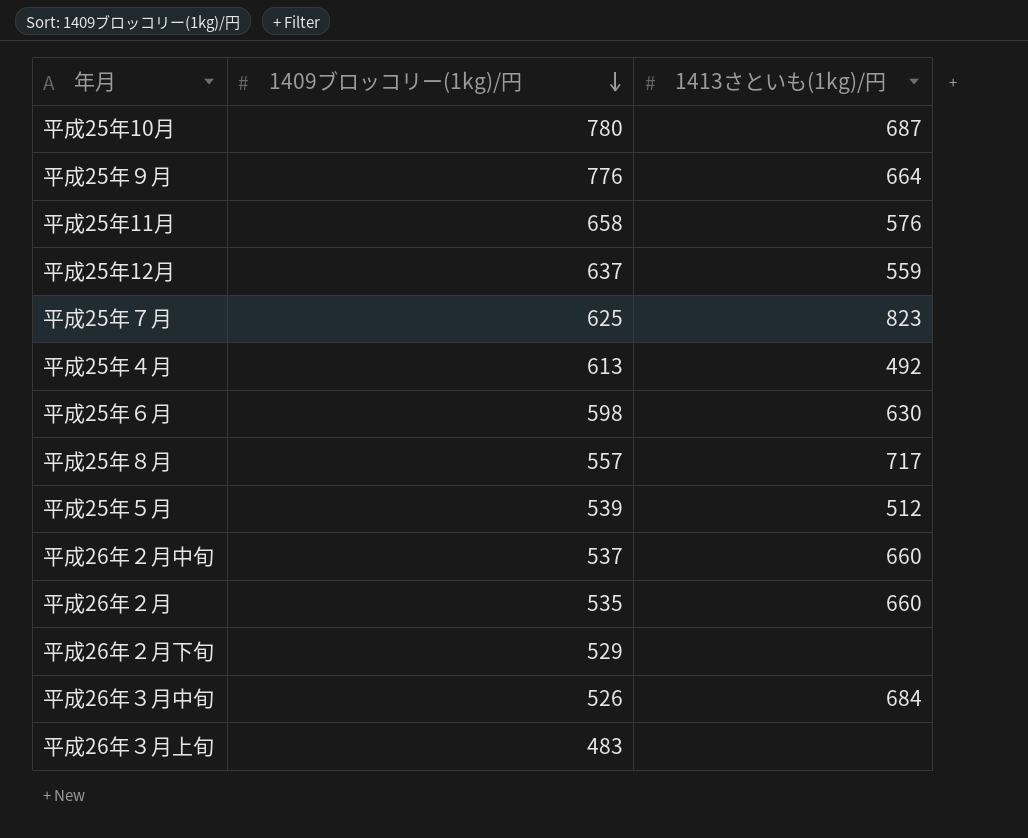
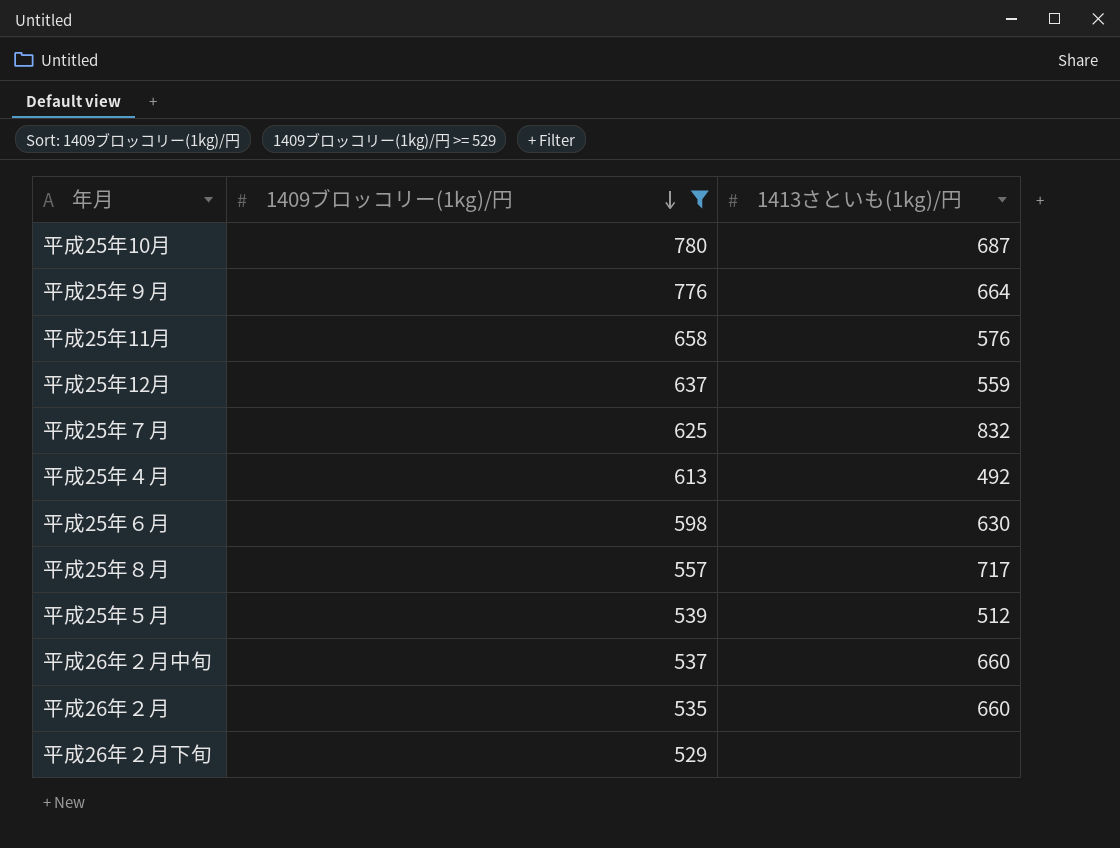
filter: none -> 1409ブロッコリー(1kg)/円 >= 529
平成25年７月 | 1413さといも(1kg)/円: 823 -> 832

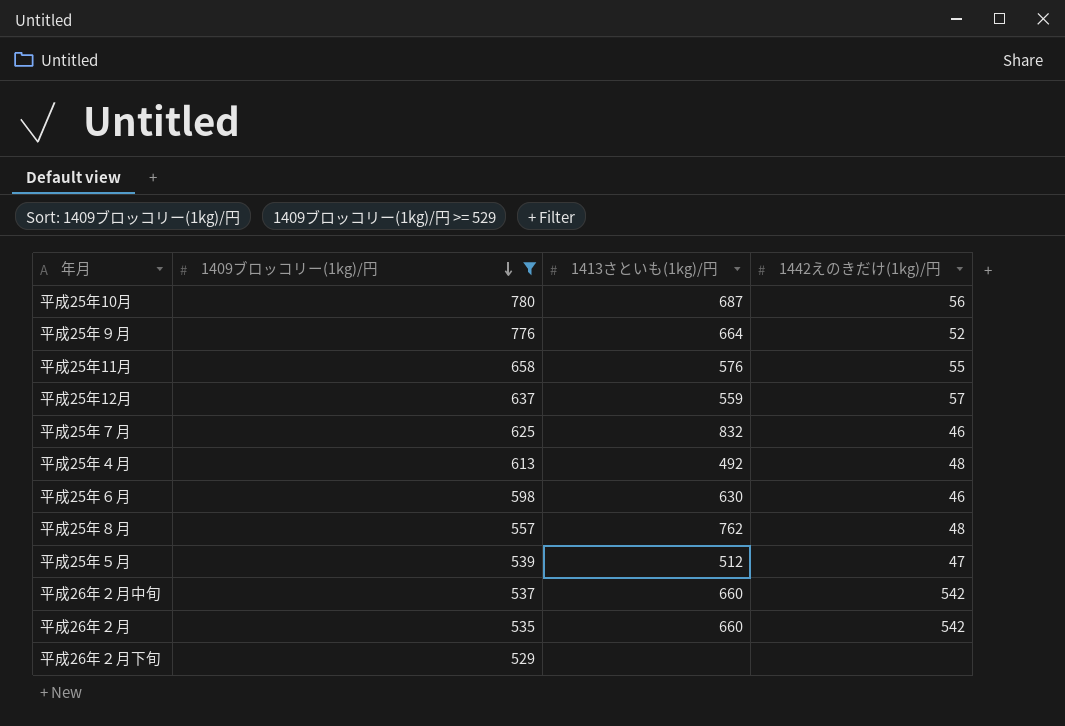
column 1442えのきだけ(1kg)/円 | position: none -> 4
平成25年８月 | 1413さといも(1kg)/円: 717 -> 762

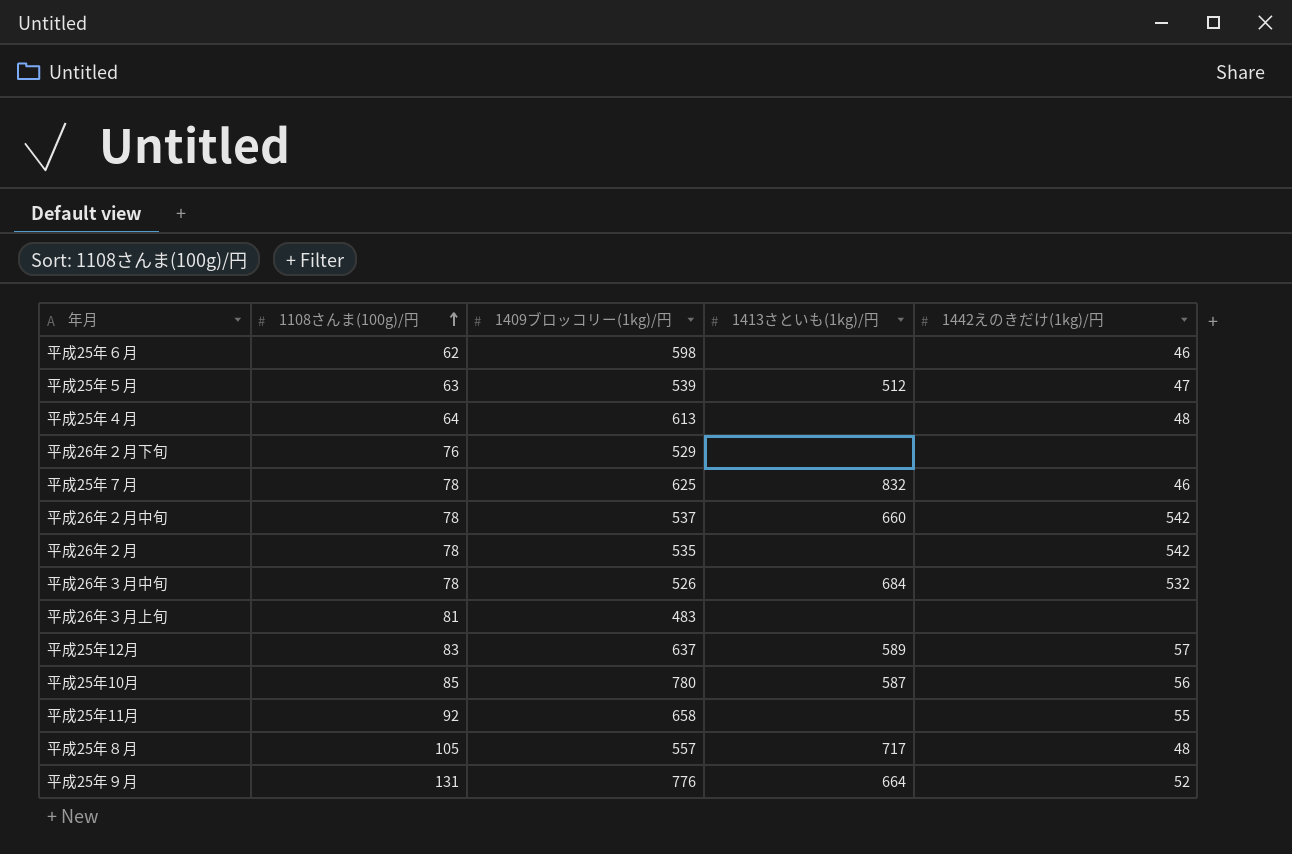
filter: 1409ブロッコリー(1kg)/円 >= 529 -> none
row order: 1409ブロッコリー(1kg)/円 descending -> 1108さんま(100g)/円 ascending
column 1108さんま(100g)/円 | position: none -> 2
平成25年６月 | 1413さといも(1kg)/円: 630 -> none
平成25年４月 | 1413さといも(1kg)/円: 492 -> none
平成26年２月 | 1413さといも(1kg)/円: 660 -> none
平成25年12月 | 1413さといも(1kg)/円: 559 -> 589
平成25年10月 | 1413さといも(1kg)/円: 687 -> 587
平成25年11月 | 1413さといも(1kg)/円: 576 -> none
平成25年８月 | 1413さといも(1kg)/円: 762 -> 717

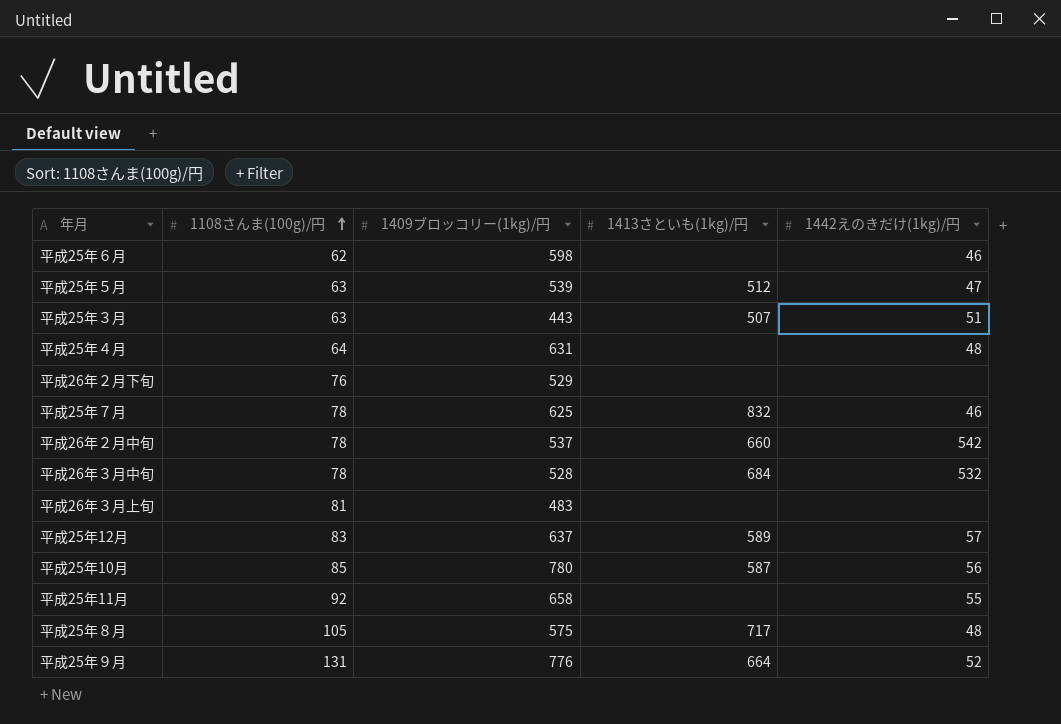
row 平成26年２月: 78 | 535 | none | 542 -> none
row 平成25年３月: none -> 63 | 443 | 507 | 51
平成25年４月 | 1409ブロッコリー(1kg)/円: 613 -> 631
平成26年３月中旬 | 1409ブロッコリー(1kg)/円: 526 -> 528
平成25年８月 | 1409ブロッコリー(1kg)/円: 557 -> 575

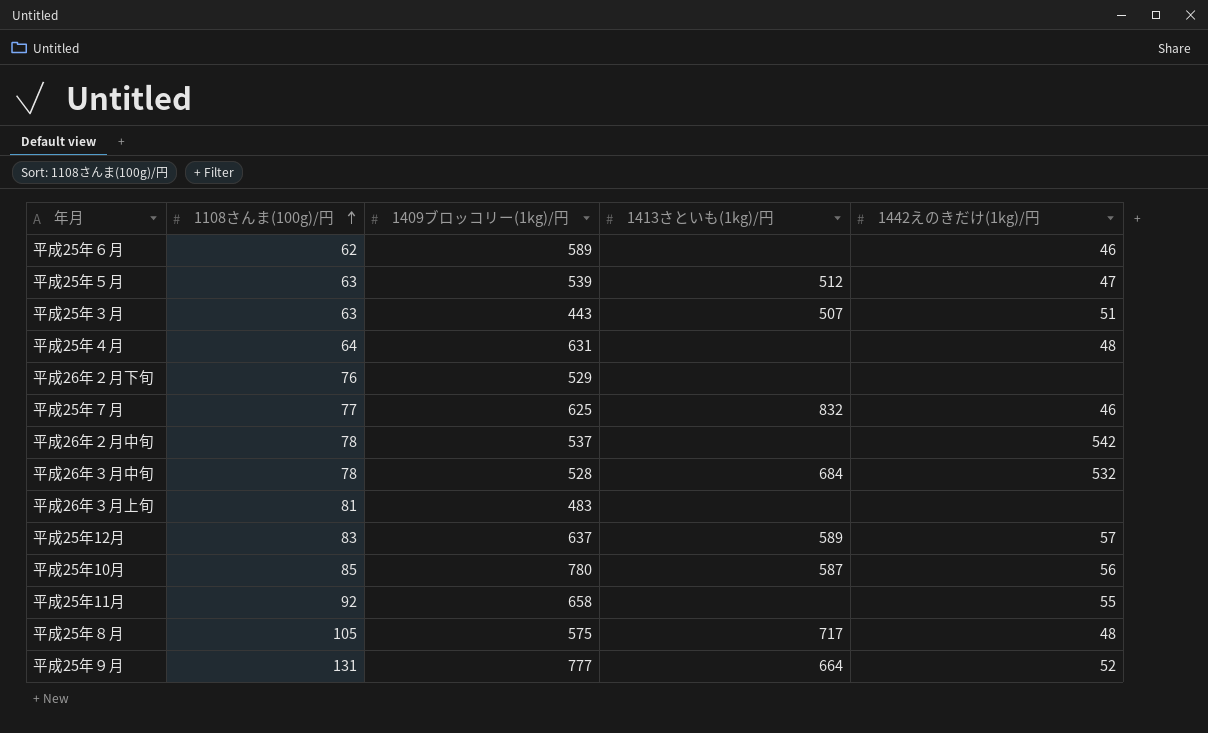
平成25年６月 | 1409ブロッコリー(1kg)/円: 598 -> 589
平成25年７月 | 1108さんま(100g)/円: 78 -> 77
平成26年２月中旬 | 1413さといも(1kg)/円: 660 -> none
平成25年９月 | 1409ブロッコリー(1kg)/円: 776 -> 777

